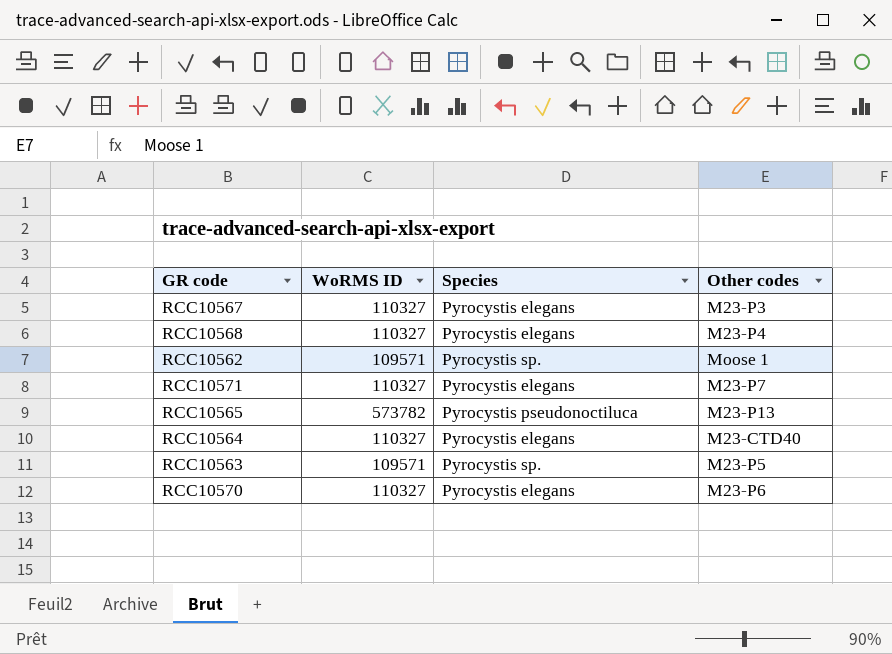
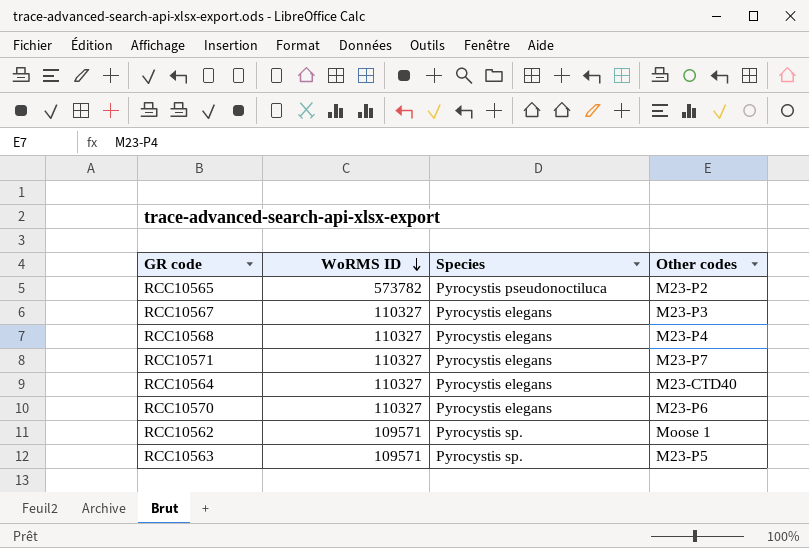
row order: none -> WoRMS ID descending
RCC10565 | Other codes: M23-P13 -> M23-P2

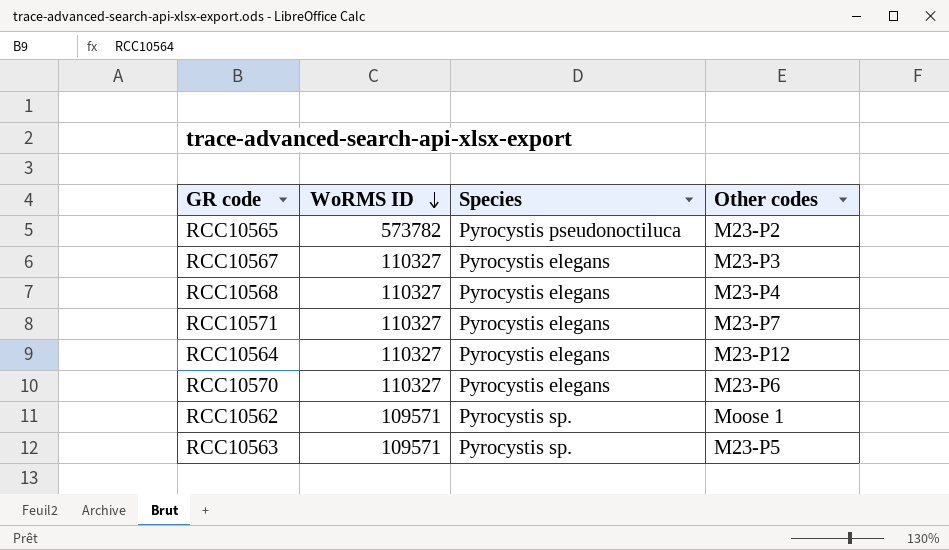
RCC10564 | Other codes: M23-CTD40 -> M23-P12

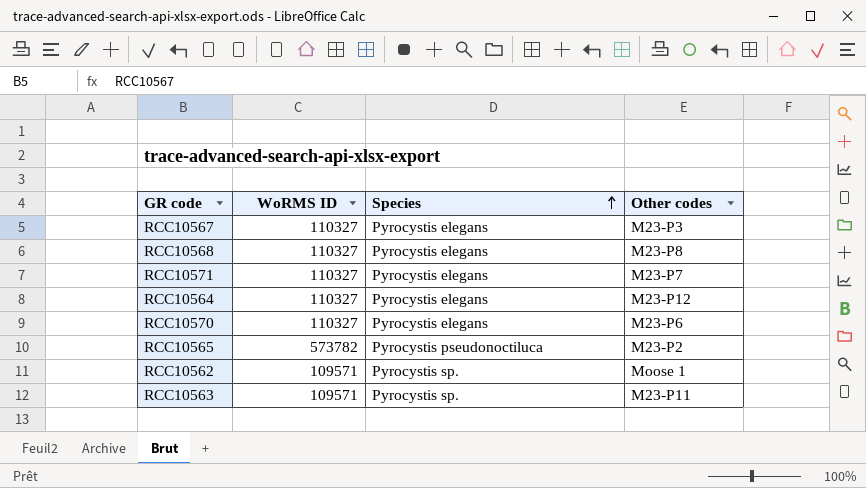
row order: WoRMS ID descending -> Species ascending
RCC10568 | Other codes: M23-P4 -> M23-P8
RCC10563 | Other codes: M23-P5 -> M23-P11

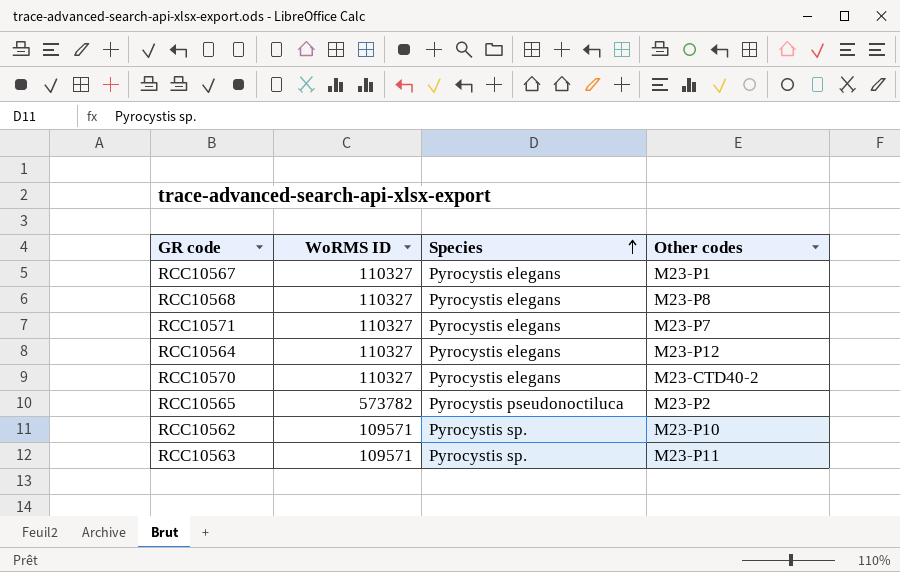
RCC10567 | Other codes: M23-P3 -> M23-P1
RCC10570 | Other codes: M23-P6 -> M23-CTD40-2
RCC10562 | Other codes: Moose 1 -> M23-P10

